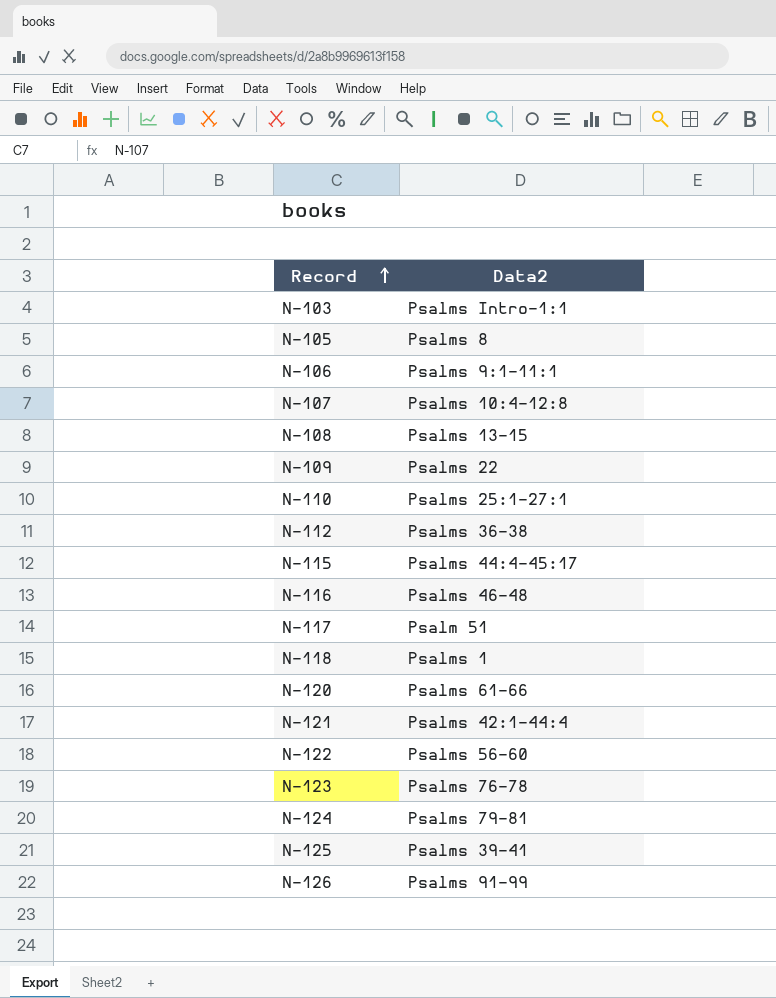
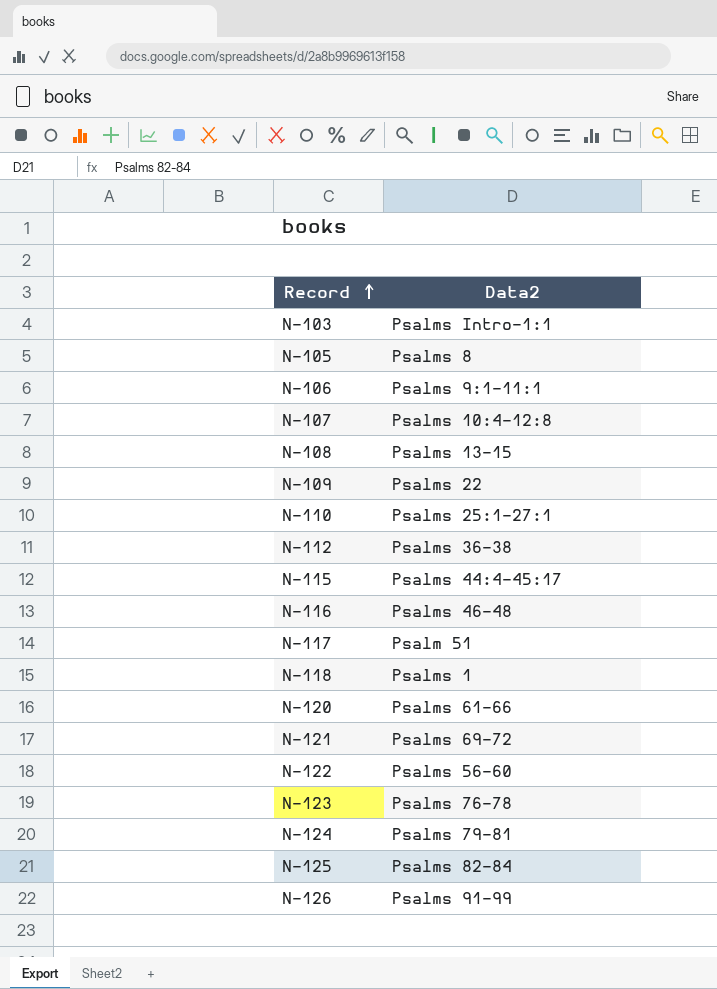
N-121 | Data2: Psalms 42:1-44:4 -> Psalms 69-72
N-125 | Data2: Psalms 39-41 -> Psalms 82-84

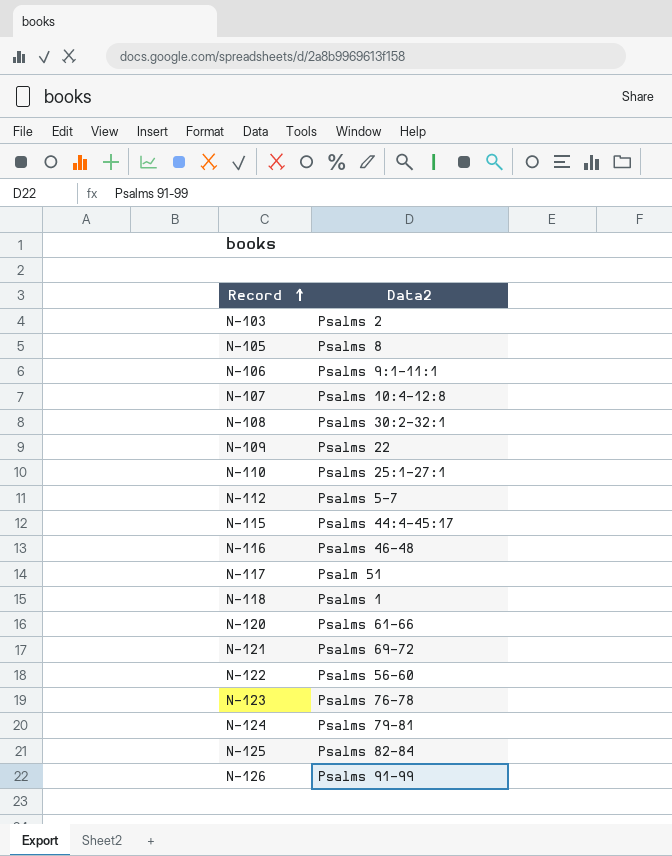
N-103 | Data2: Psalms Intro-1:1 -> Psalms 2
N-108 | Data2: Psalms 13-15 -> Psalms 30:2-32:1
N-112 | Data2: Psalms 36-38 -> Psalms 5-7

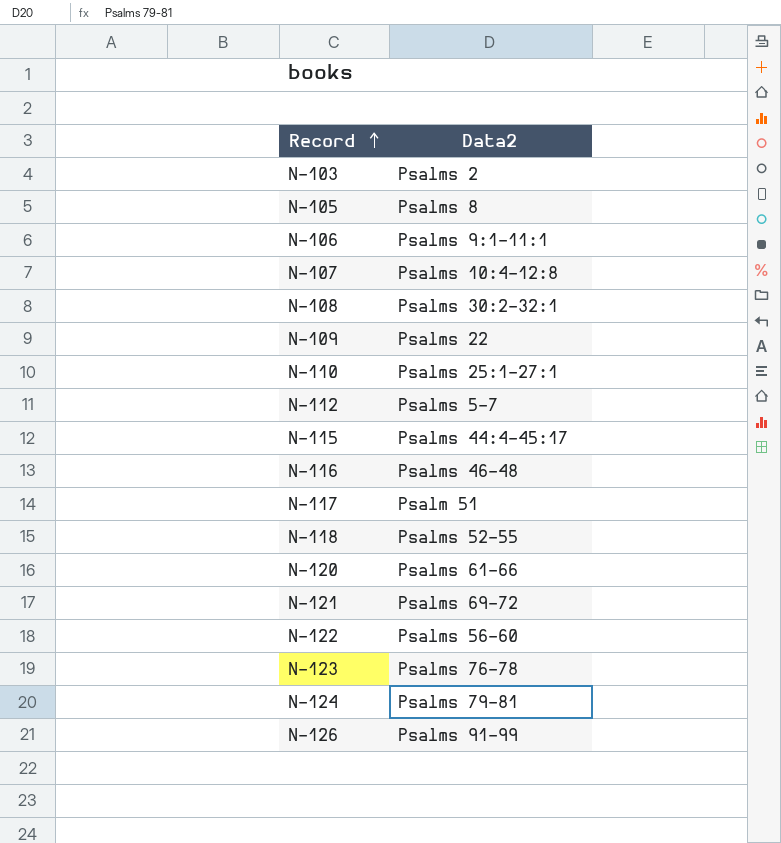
row N-125: Psalms 82-84 -> none
N-118 | Data2: Psalms 1 -> Psalms 52-55

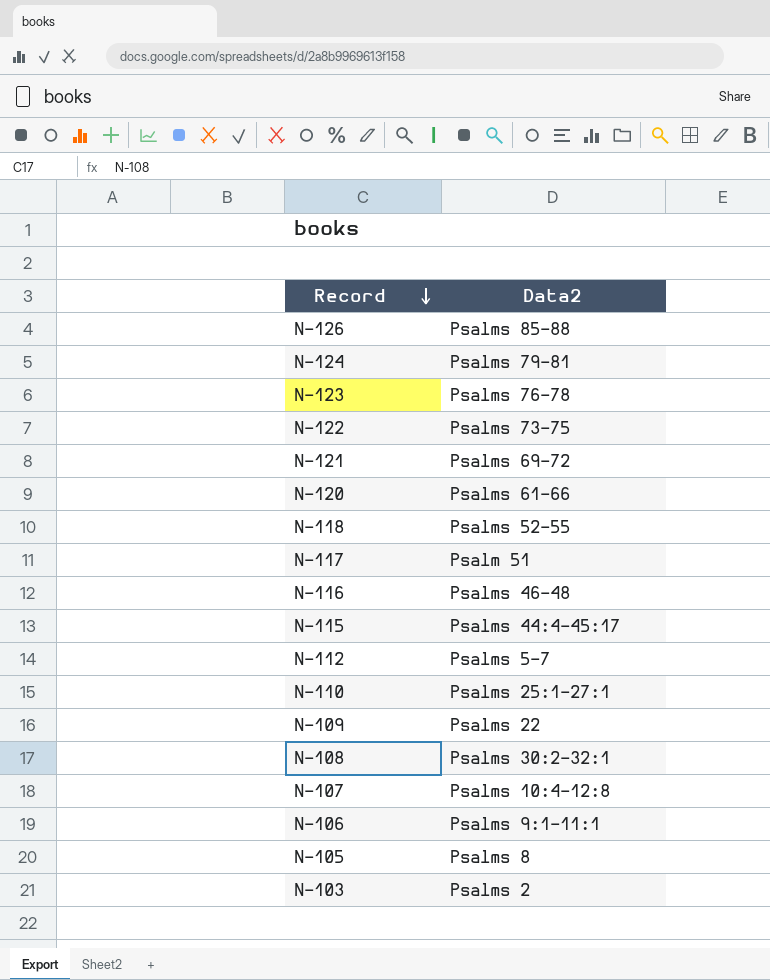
row order: Record ascending -> Record descending
N-126 | Data2: Psalms 91-99 -> Psalms 85-88
N-122 | Data2: Psalms 56-60 -> Psalms 73-75

